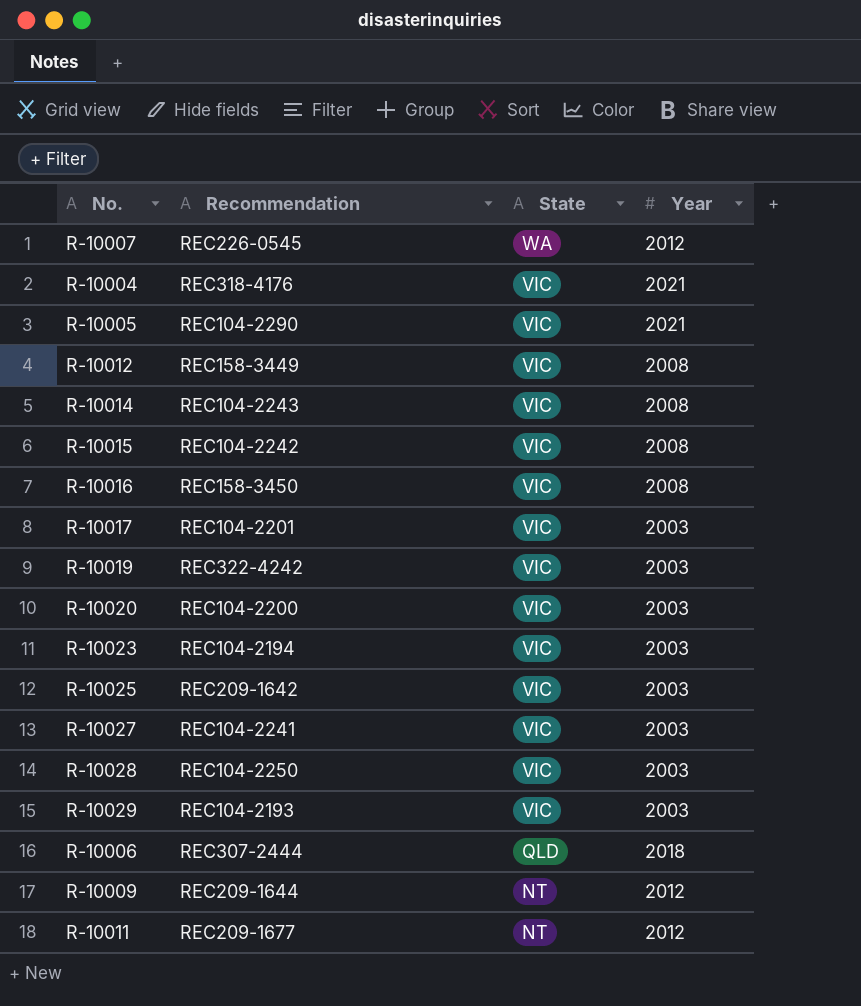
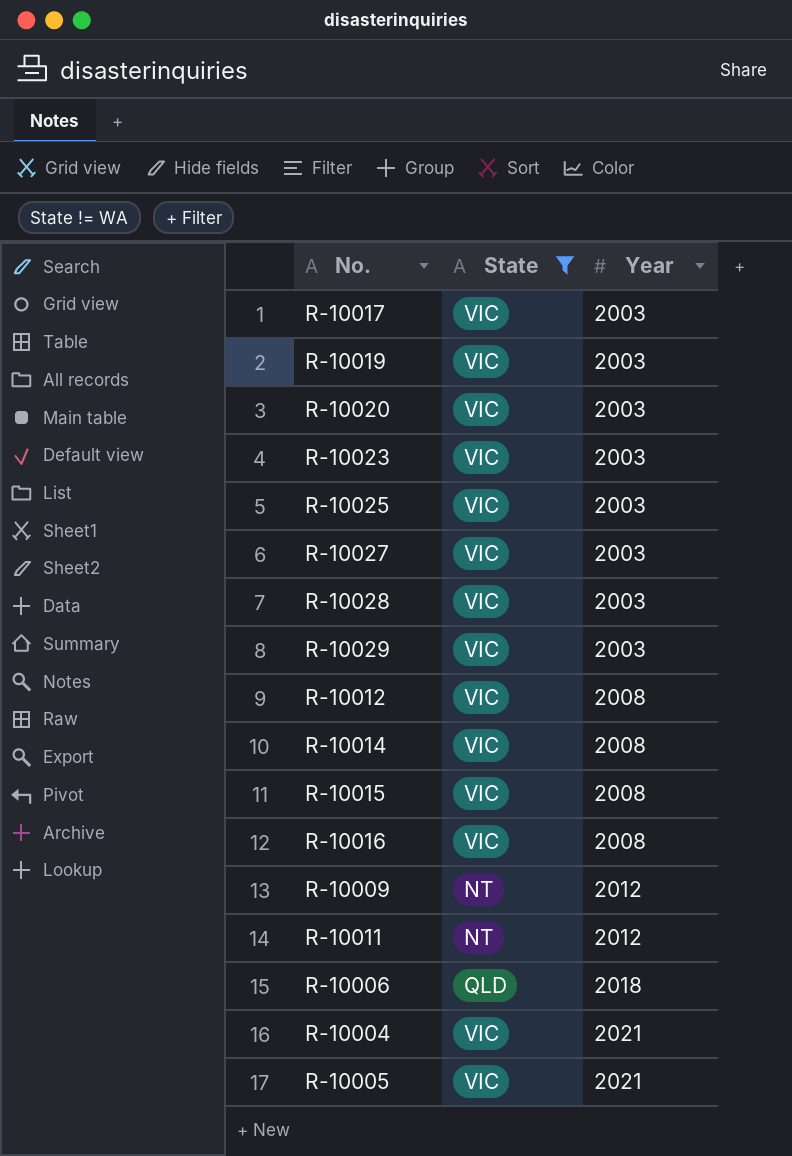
filter: none -> State != WA
row order: State descending -> Year ascending
column Recommendation | position: 2 -> none

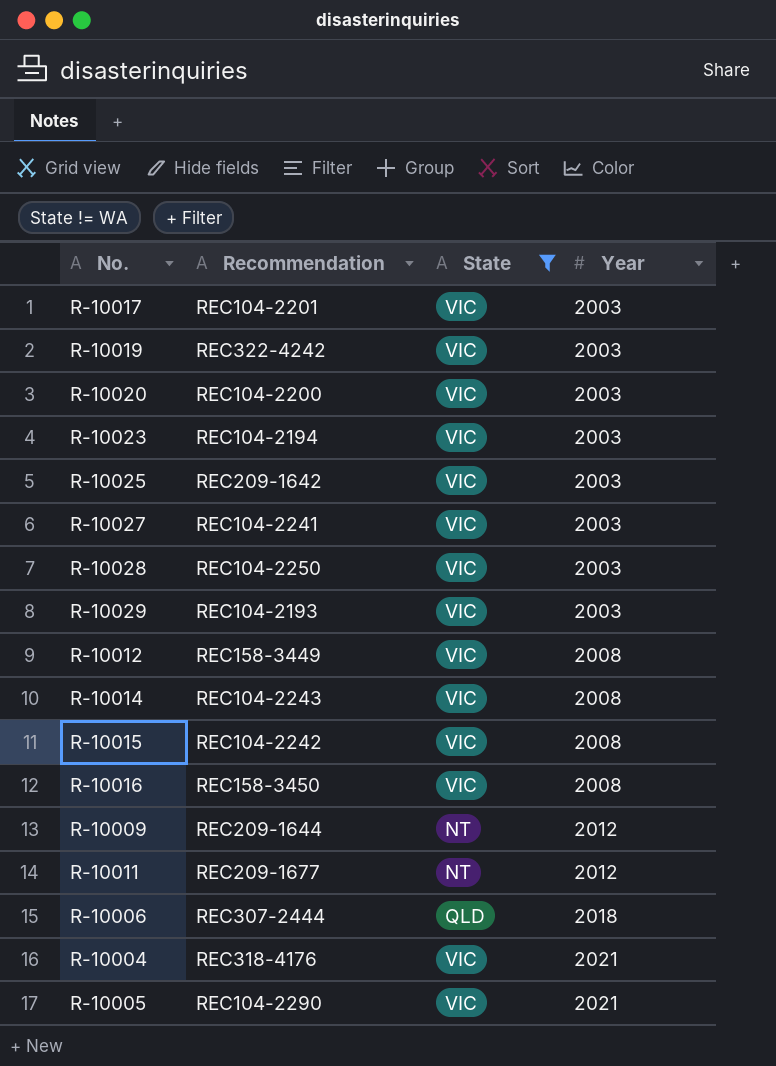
column Recommendation | position: none -> 2

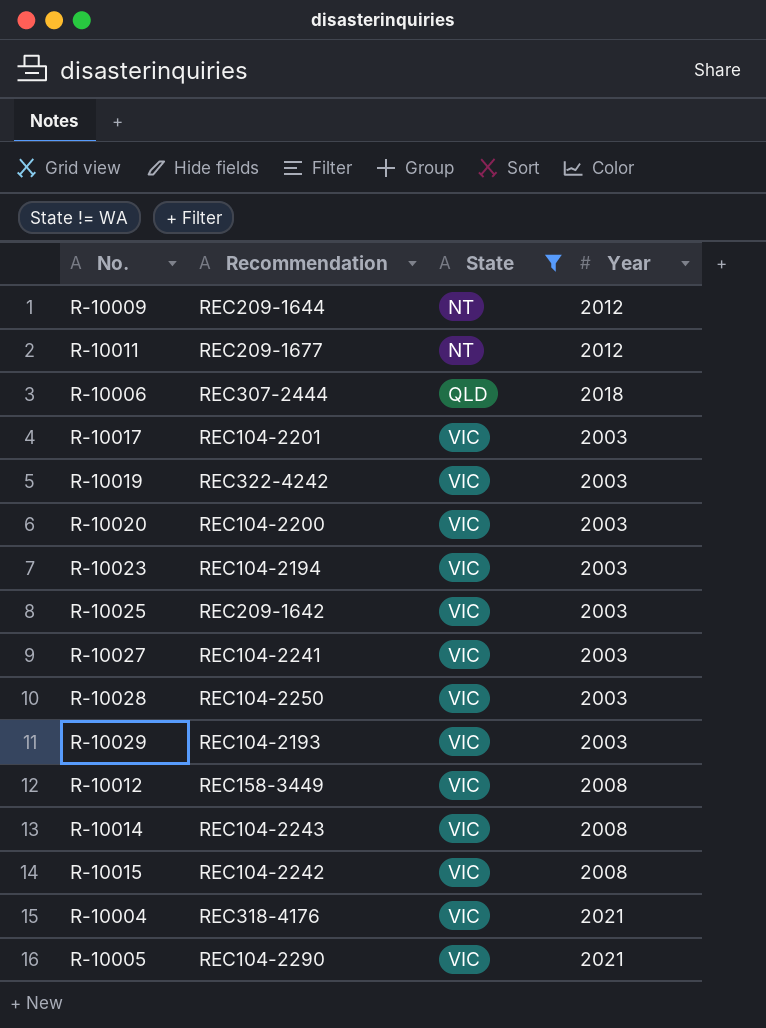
row order: Year ascending -> State ascending
row R-10016: REC158-3450 | VIC | 2008 -> none

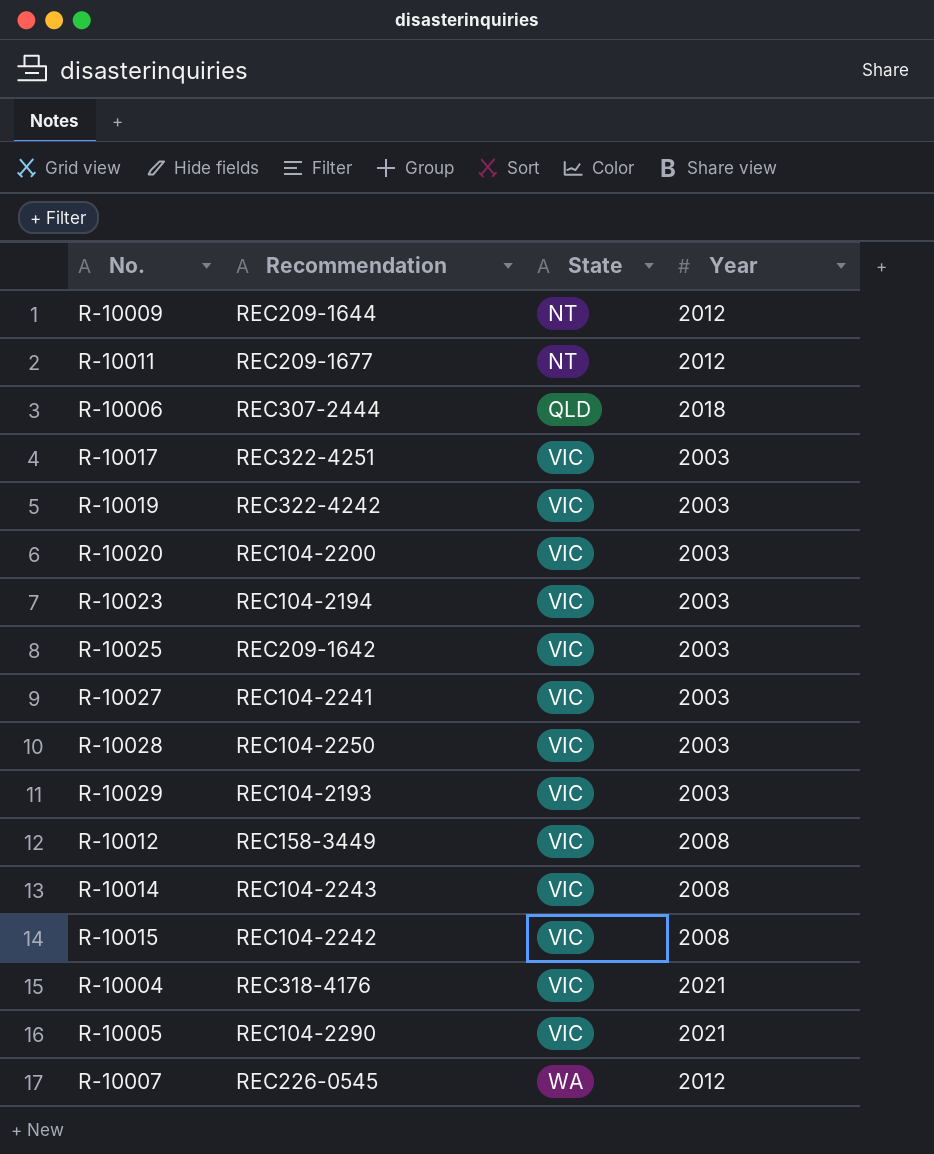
filter: State != WA -> none
R-10017 | Recommendation: REC104-2201 -> REC322-4251

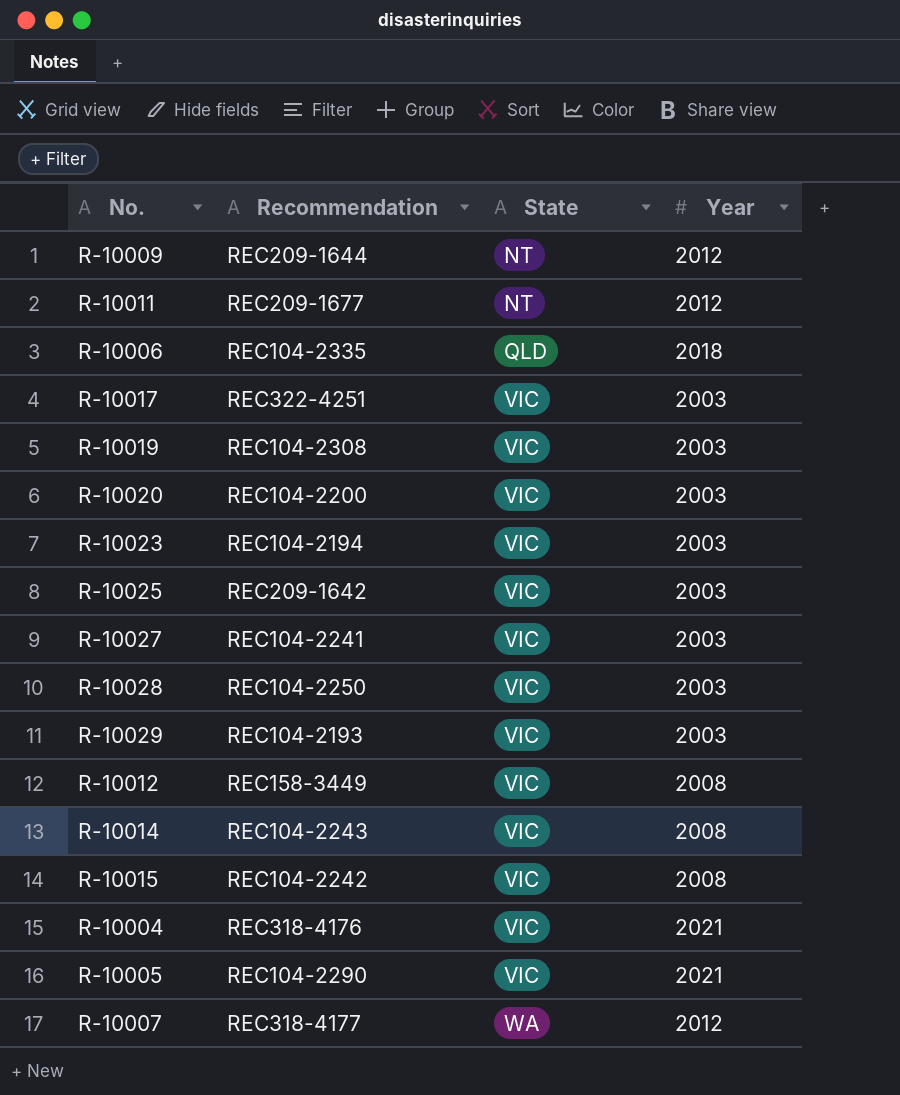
R-10006 | Recommendation: REC307-2444 -> REC104-2335
R-10019 | Recommendation: REC322-4242 -> REC104-2308
R-10007 | Recommendation: REC226-0545 -> REC318-4177

